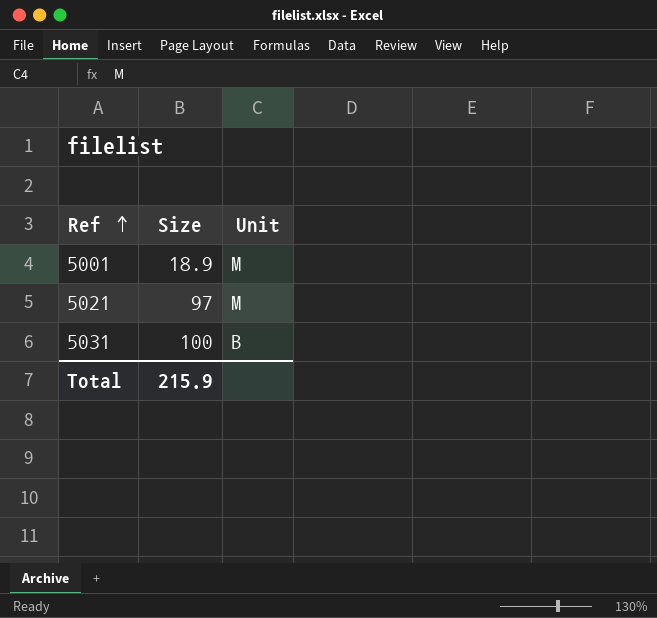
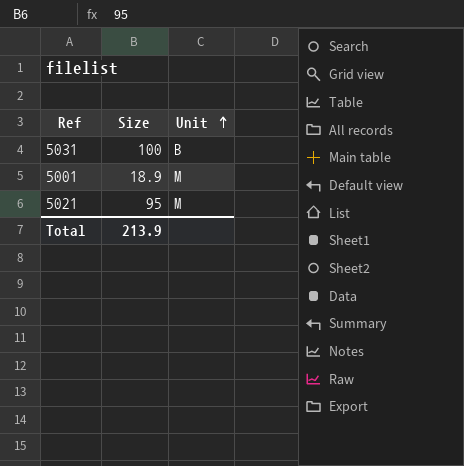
row order: Ref ascending -> Unit ascending
5021 | Size: 97 -> 95
Total | Size: 215.9 -> 213.9

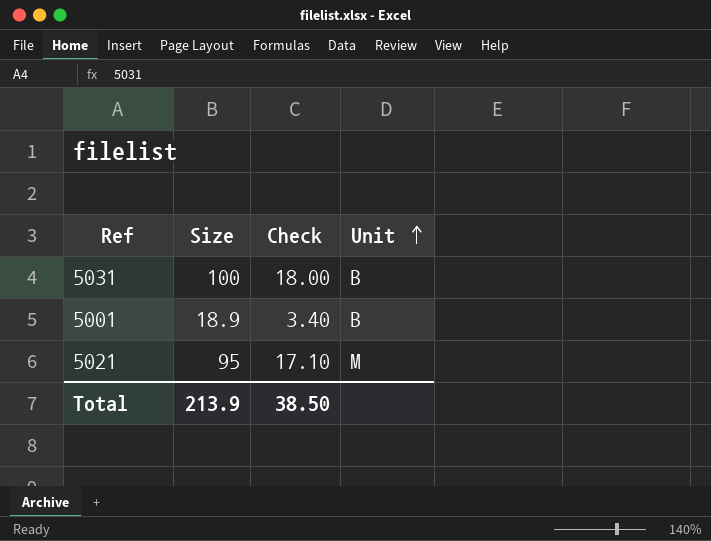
column Check | formula: none -> [Size] * 0.18
5001 | Unit: M -> B

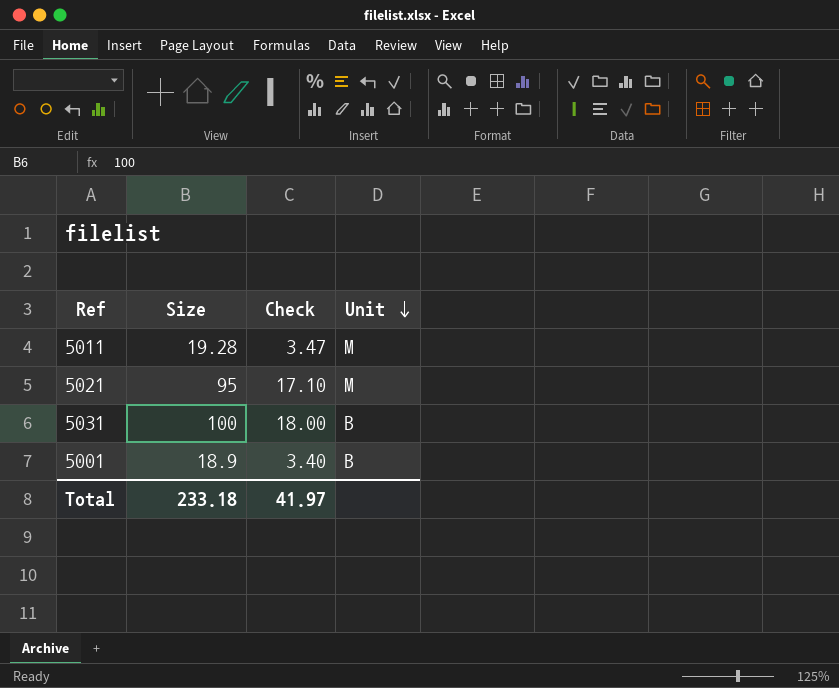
row order: Unit ascending -> Unit descending
row 5011: none -> 19.28 | 3.47 | M
Total | Size: 213.9 -> 233.18
Total | Check: 38.50 -> 41.97

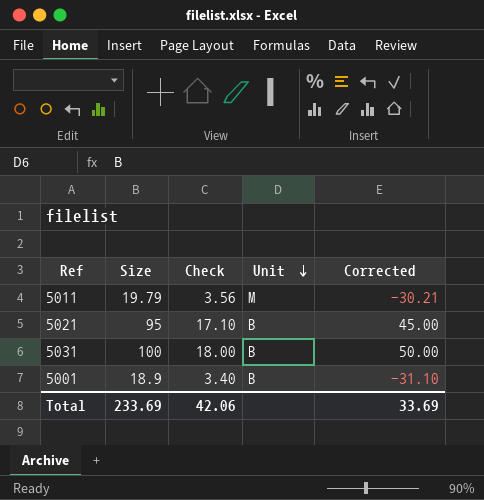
column Corrected | formula: none -> [Size] - 50
5011 | Size: 19.28 -> 19.79
5011 | Check: 3.47 -> 3.56
5021 | Unit: M -> B
Total | Size: 233.18 -> 233.69
Total | Check: 41.97 -> 42.06

